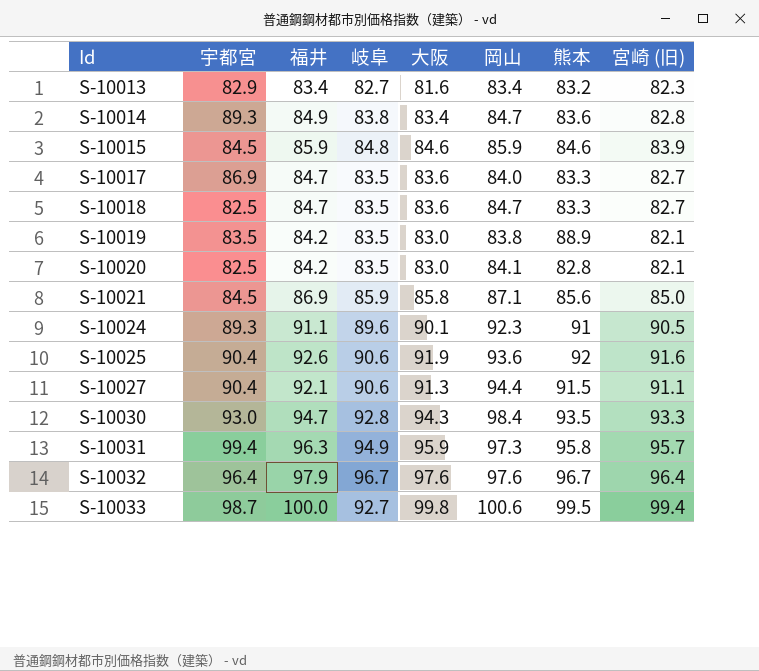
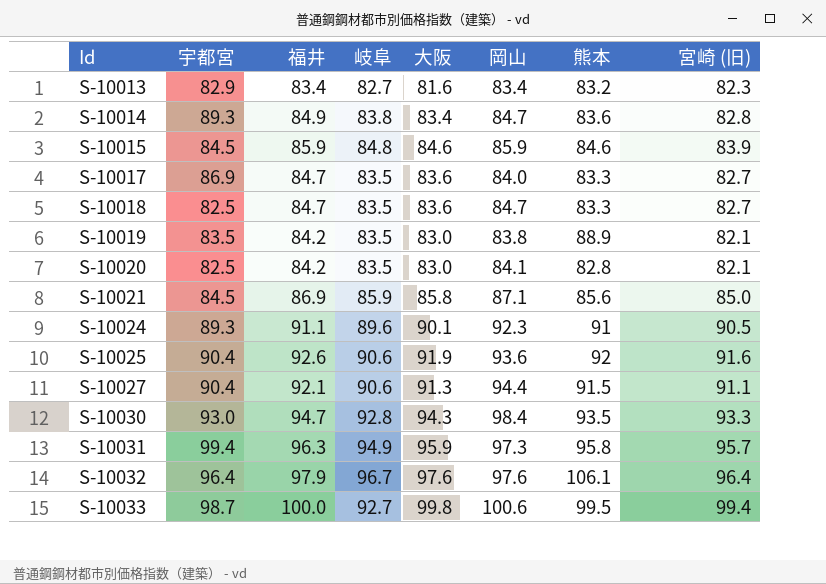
S-10032 | 熊本: 96.7 -> 106.1

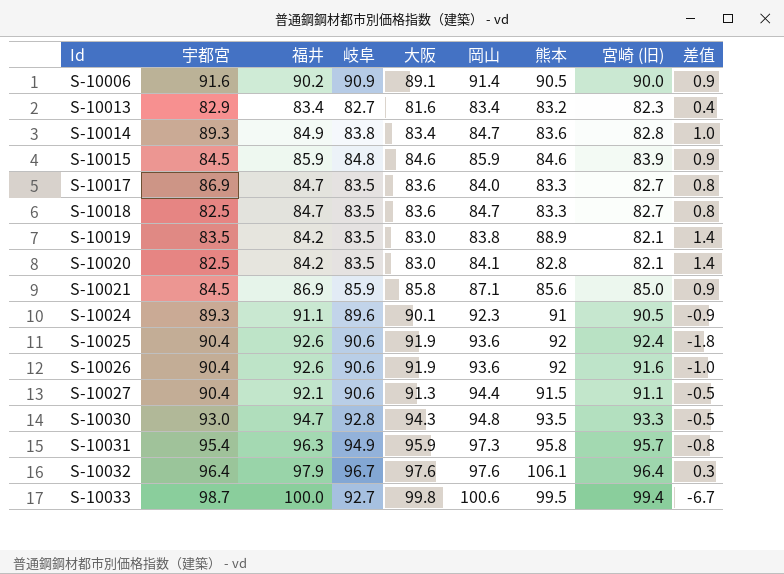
column 差值 | formula: none -> [岐阜] - [宮崎 (旧)]
row S-10006: none -> 91.6 | 90.2 | 90.9 | 89.1 | 91.4 | 90.5 | 90.0 | 0.9
S-10025 | 宮崎 (旧): 91.6 -> 92.4
row S-10026: none -> 90.4 | 92.6 | 90.6 | 91.9 | 93.6 | 92 | 91.6 | -1.0
S-10030 | 岡山: 98.4 -> 94.8
S-10031 | 宇都宮: 99.4 -> 95.4

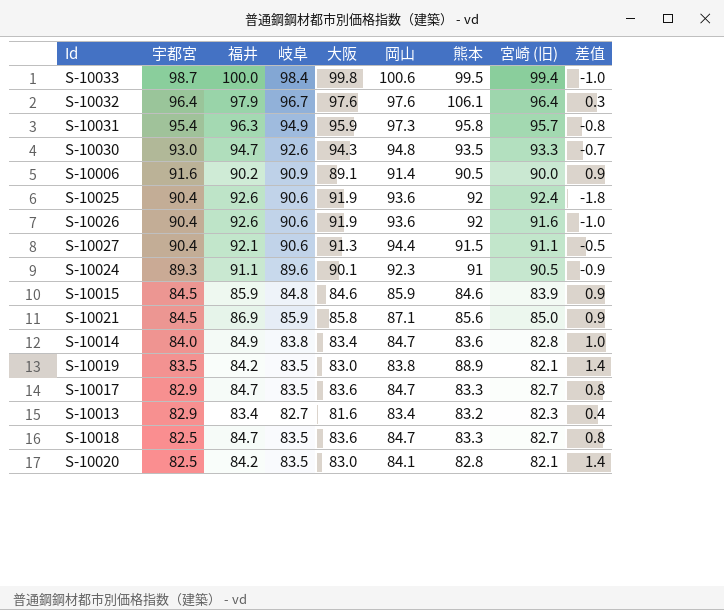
row order: Id ascending -> 宇都宮 descending
S-10033 | 岐阜: 92.7 -> 98.4
S-10033 | 差值: -6.7 -> -1.0
S-10030 | 岐阜: 92.8 -> 92.6
S-10030 | 差值: -0.5 -> -0.7
S-10014 | 宇都宮: 89.3 -> 84.0
S-10017 | 宇都宮: 86.9 -> 82.9
S-10017 | 岡山: 84.0 -> 84.7

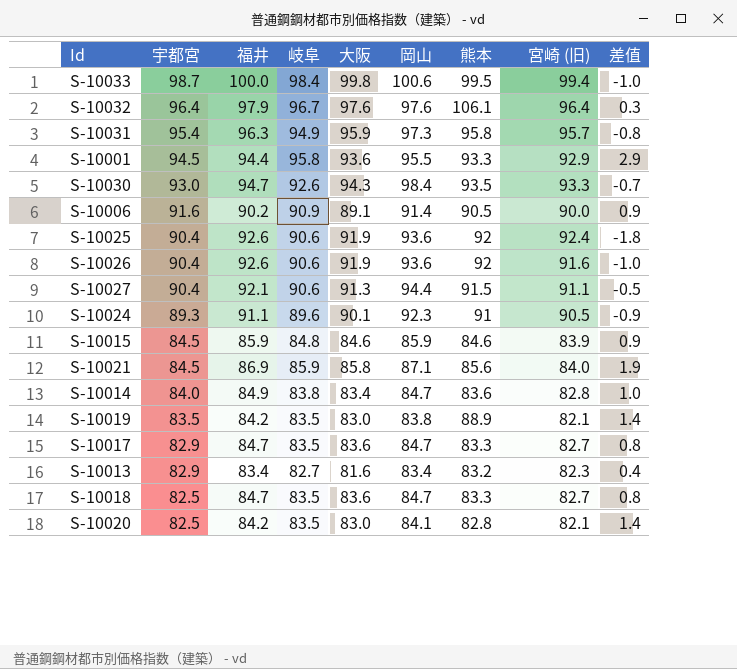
row S-10001: none -> 94.5 | 94.4 | 95.8 | 93.6 | 95.5 | 93.3 | 92.9 | 2.9
S-10030 | 岡山: 94.8 -> 98.4
S-10021 | 宮崎 (旧): 85.0 -> 84.0
S-10021 | 差值: 0.9 -> 1.9

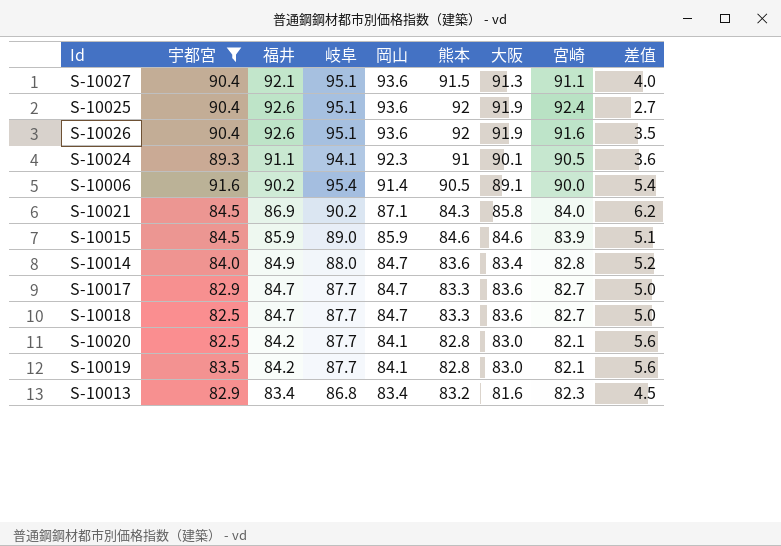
filter: none -> 宇都宮 <= 91.6
row order: 宇都宮 descending -> 岡山 descending
column 大阪 | position: 5 -> 7
column name: 宮崎 (旧) -> 宮崎
S-10027 | 岐阜: 90.6 -> 95.1
S-10027 | 岡山: 94.4 -> 93.6
S-10027 | 差值: -0.5 -> 4.0
S-10025 | 岐阜: 90.6 -> 95.1
S-10025 | 差值: -1.8 -> 2.7
S-10026 | 岐阜: 90.6 -> 95.1
S-10026 | 差值: -1.0 -> 3.5
S-10024 | 岐阜: 89.6 -> 94.1
S-10024 | 差值: -0.9 -> 3.6
S-10006 | 岐阜: 90.9 -> 95.4
S-10006 | 差值: 0.9 -> 5.4
S-10021 | 岐阜: 85.9 -> 90.2
S-10021 | 熊本: 85.6 -> 84.3
S-10021 | 差值: 1.9 -> 6.2
S-10015 | 岐阜: 84.8 -> 89.0
S-10015 | 差值: 0.9 -> 5.1
S-10014 | 岐阜: 83.8 -> 88.0
S-10014 | 差值: 1.0 -> 5.2
S-10017 | 岐阜: 83.5 -> 87.7
S-10017 | 差值: 0.8 -> 5.0
S-10018 | 岐阜: 83.5 -> 87.7
S-10018 | 差值: 0.8 -> 5.0
S-10020 | 岐阜: 83.5 -> 87.7
S-10020 | 差值: 1.4 -> 5.6
S-10019 | 岐阜: 83.5 -> 87.7
S-10019 | 岡山: 83.8 -> 84.1
S-10019 | 熊本: 88.9 -> 82.8
S-10019 | 差值: 1.4 -> 5.6
S-10013 | 岐阜: 82.7 -> 86.8
S-10013 | 差值: 0.4 -> 4.5

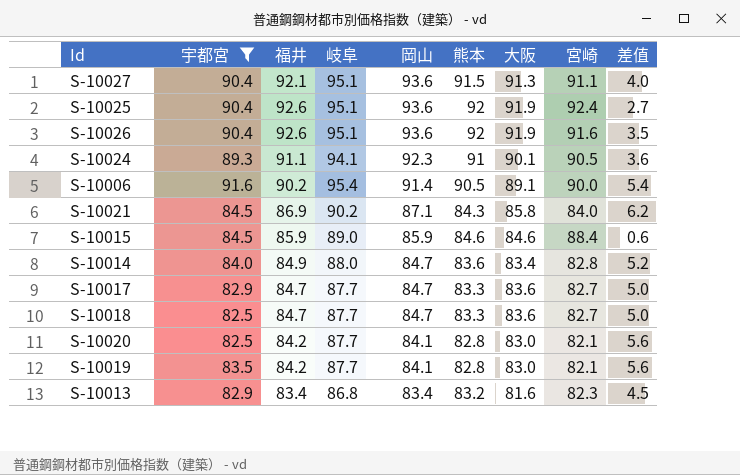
S-10015 | 宮崎: 83.9 -> 88.4
S-10015 | 差值: 5.1 -> 0.6

